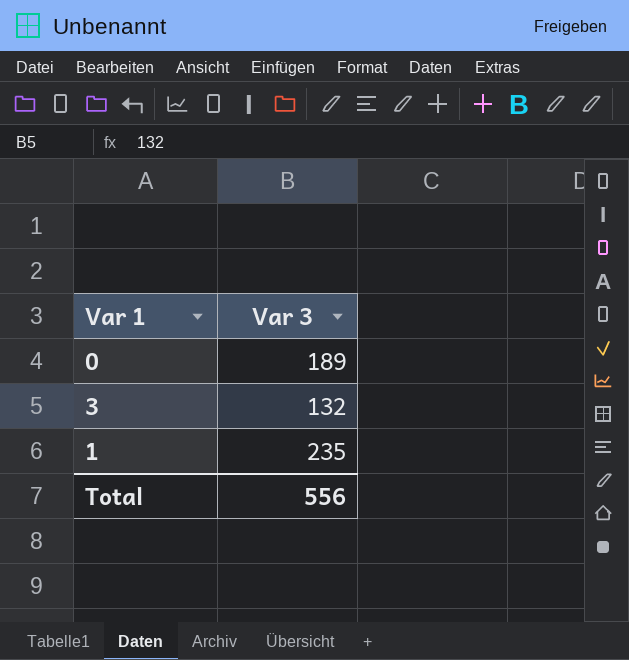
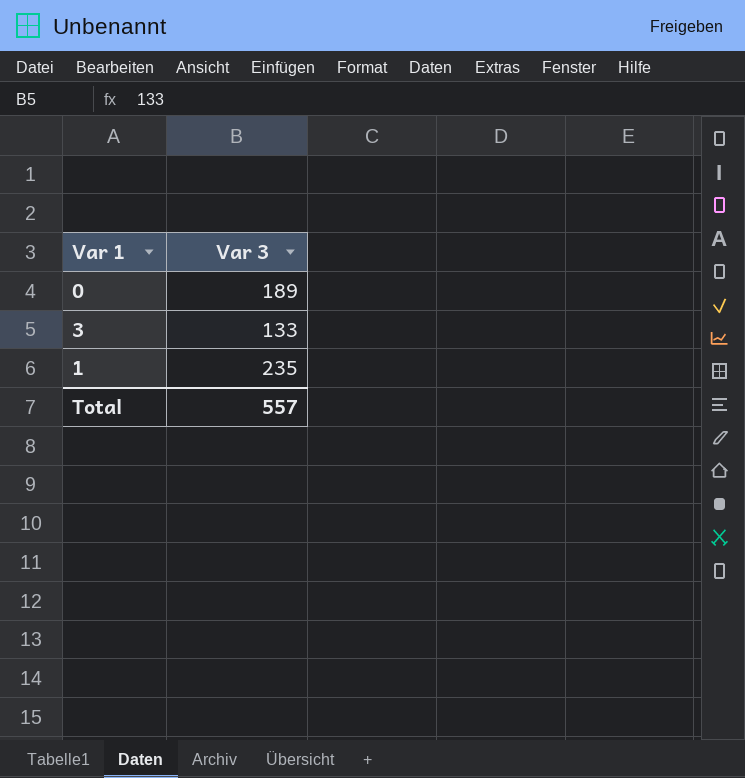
3 | Var 3: 132 -> 133
Total | Var 3: 556 -> 557

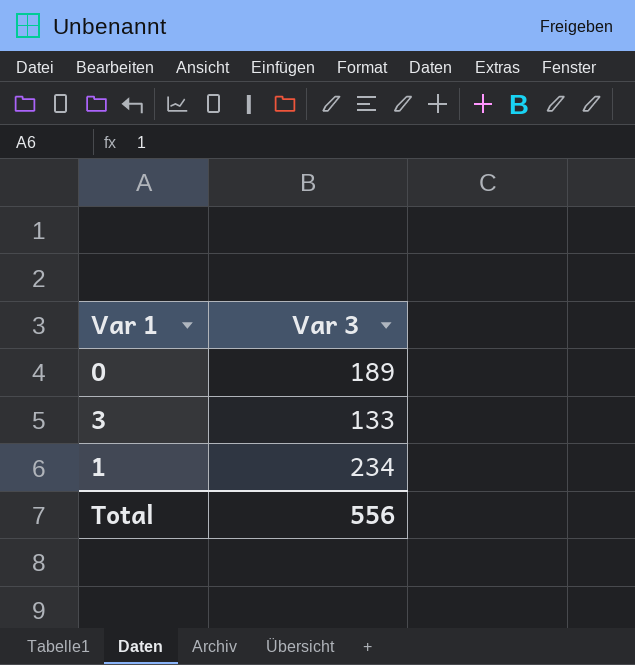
1 | Var 3: 235 -> 234
Total | Var 3: 557 -> 556

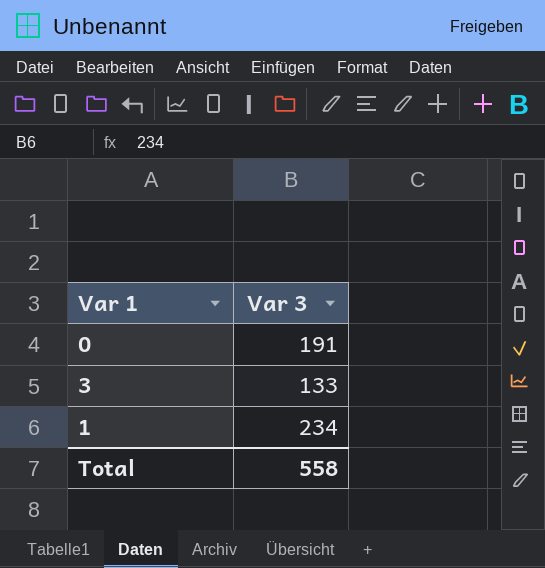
0 | Var 3: 189 -> 191
Total | Var 3: 556 -> 558

